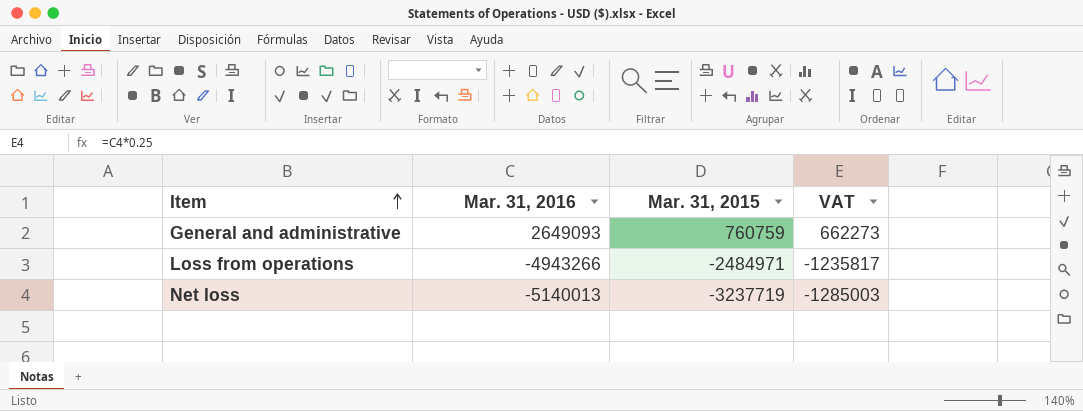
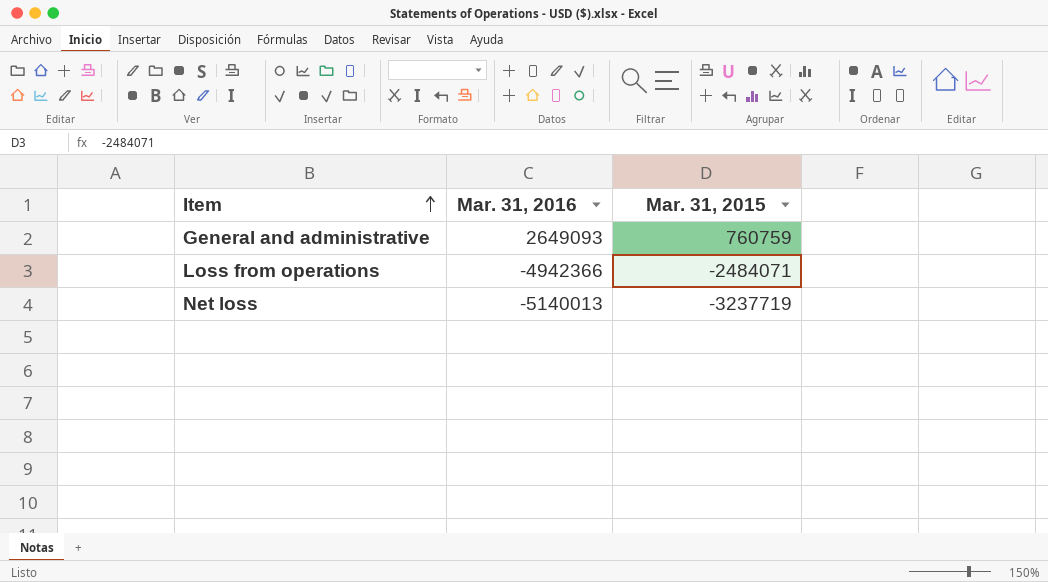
column VAT | formula: [Mar. 31, 2016] * 0.25 -> none
Loss from operations | Mar. 31, 2016: -4943266 -> -4942366
Loss from operations | Mar. 31, 2015: -2484971 -> -2484071

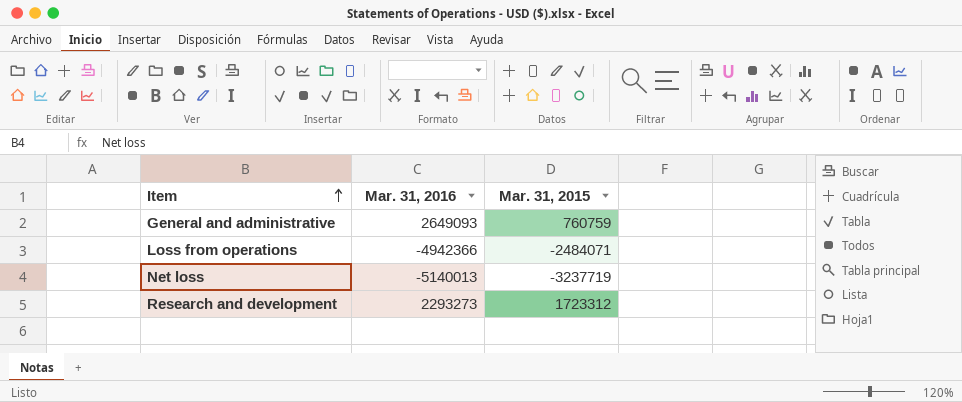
row Research and development: none -> 2293273 | 1723312

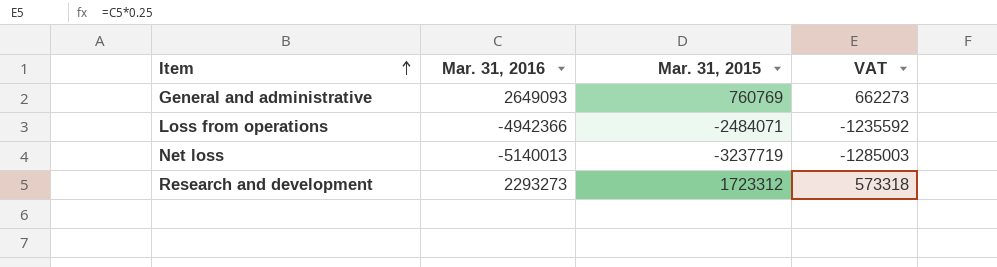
column VAT | formula: none -> [Mar. 31, 2016] * 0.25
General and administrative | Mar. 31, 2015: 760759 -> 760769

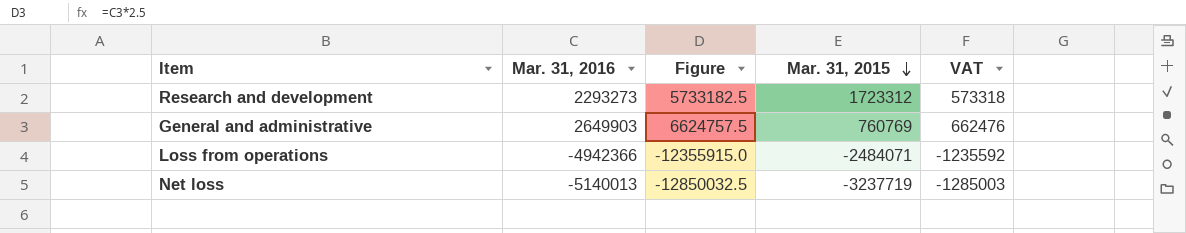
row order: Item ascending -> Mar. 31, 2015 descending
column Figure | formula: none -> [Mar. 31, 2016] * 2.5
General and administrative | Mar. 31, 2016: 2649093 -> 2649903
General and administrative | VAT: 662273 -> 662476

